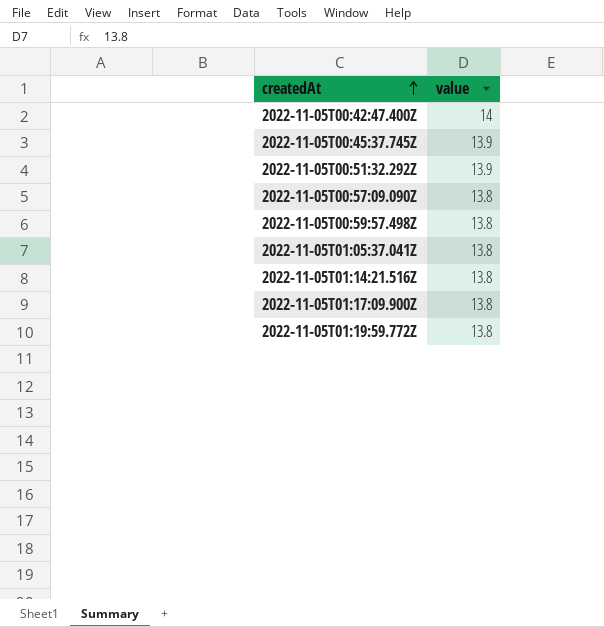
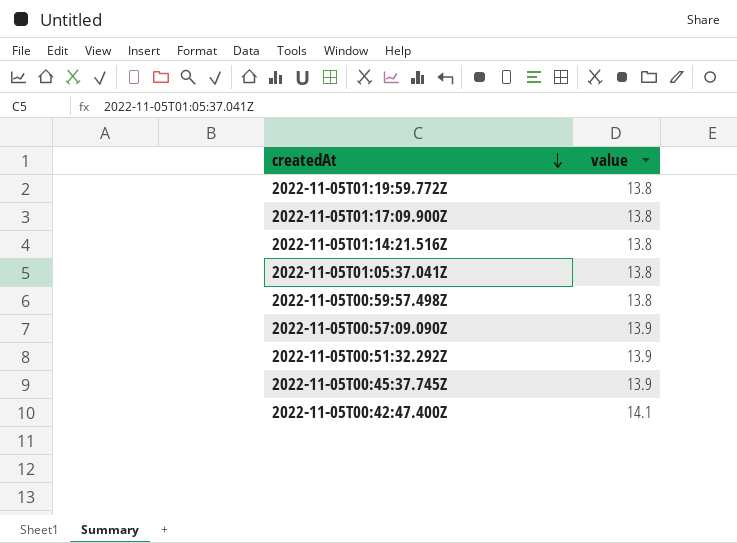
row order: createdAt ascending -> createdAt descending
2022-11-05T00:57:09.090Z | value: 13.8 -> 13.9
2022-11-05T00:42:47.400Z | value: 14 -> 14.1

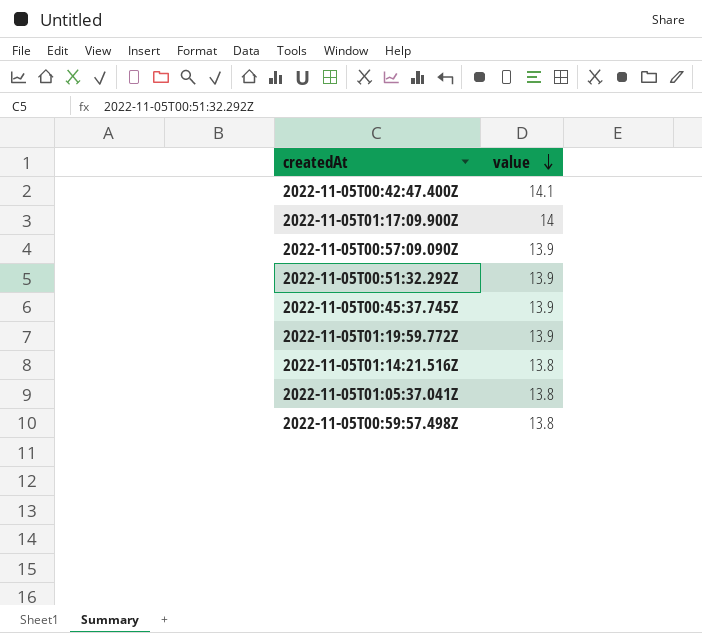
row order: createdAt descending -> value descending
2022-11-05T01:17:09.900Z | value: 13.8 -> 14
2022-11-05T01:19:59.772Z | value: 13.8 -> 13.9

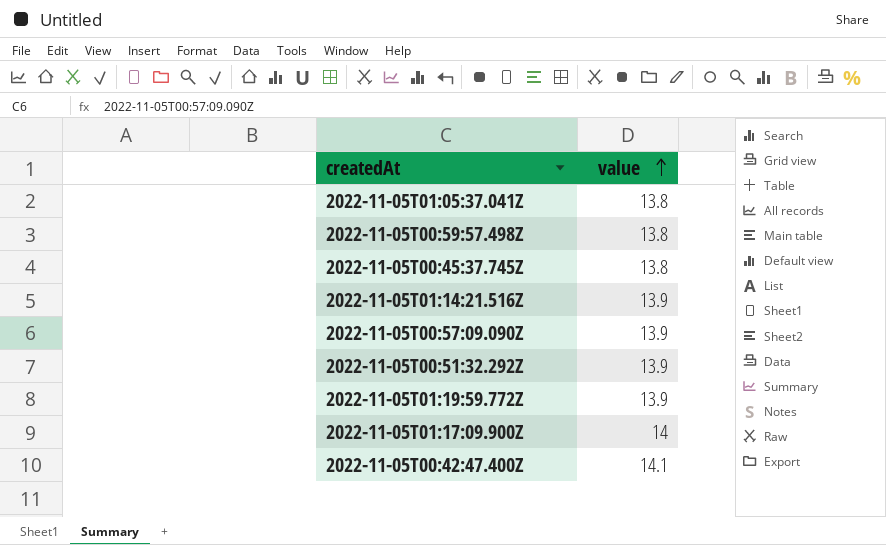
row order: value descending -> value ascending
2022-11-05T00:45:37.745Z | value: 13.9 -> 13.8
2022-11-05T01:14:21.516Z | value: 13.8 -> 13.9

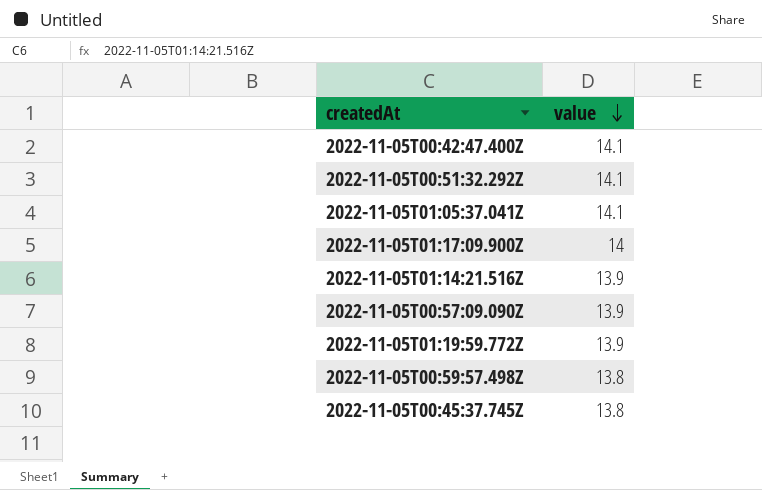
row order: value ascending -> value descending
2022-11-05T00:51:32.292Z | value: 13.9 -> 14.1
2022-11-05T01:05:37.041Z | value: 13.8 -> 14.1

